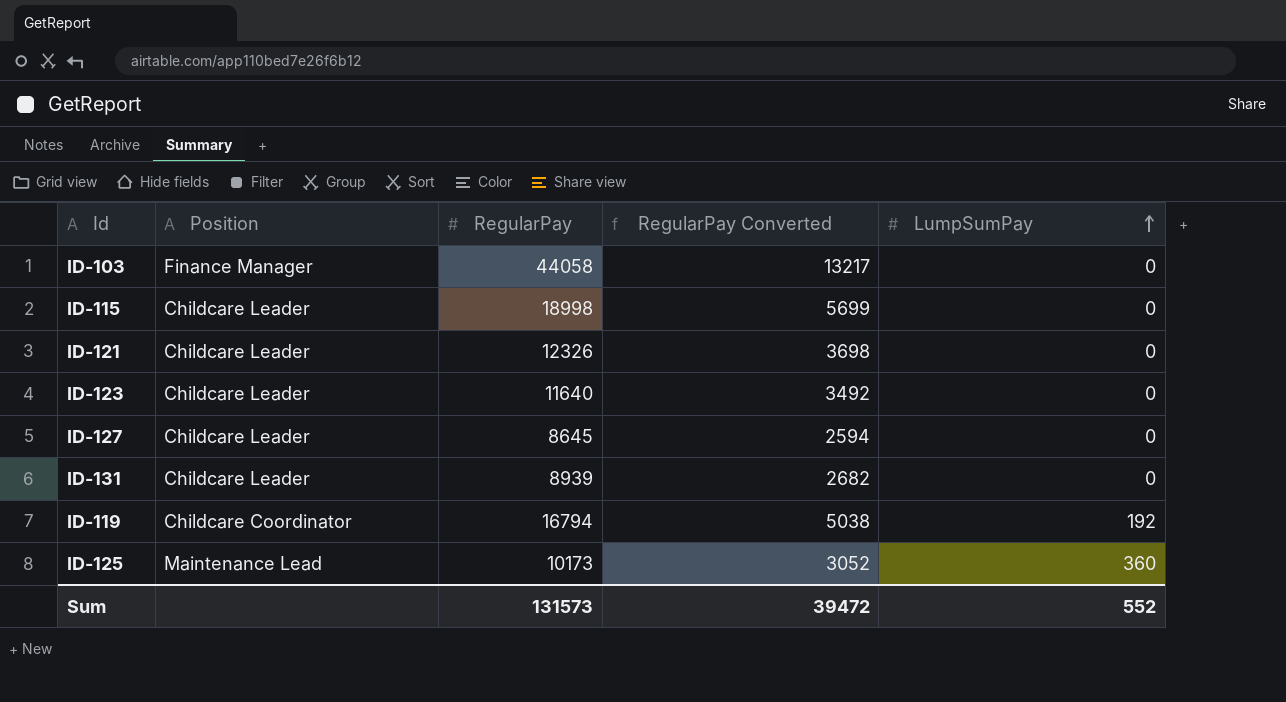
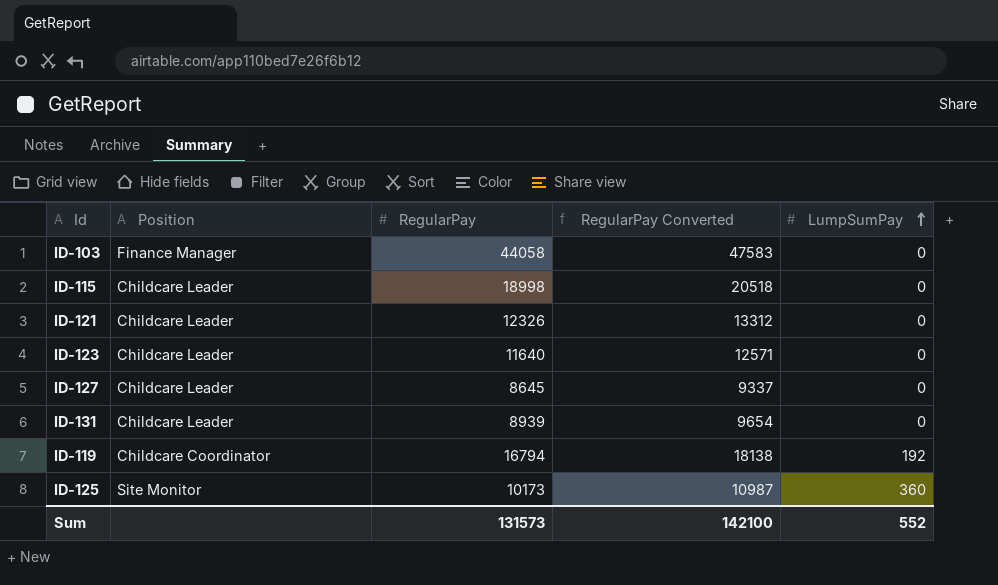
column RegularPay Converted | formula: [RegularPay] * 0.3 -> [RegularPay] * 1.08
ID-125 | Position: Maintenance Lead -> Site Monitor
Sum | RegularPay Converted: 39472 -> 142100

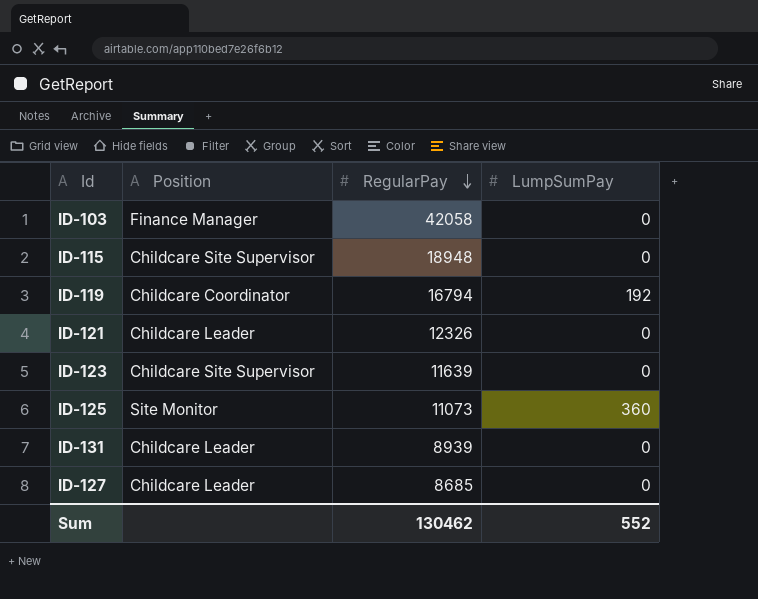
row order: LumpSumPay ascending -> RegularPay descending
column RegularPay Converted | formula: [RegularPay] * 1.08 -> none
ID-103 | RegularPay: 44058 -> 42058
ID-115 | Position: Childcare Leader -> Childcare Site Supervisor
ID-115 | RegularPay: 18998 -> 18948
ID-123 | Position: Childcare Leader -> Childcare Site Supervisor
ID-123 | RegularPay: 11640 -> 11639
ID-125 | RegularPay: 10173 -> 11073
ID-127 | RegularPay: 8645 -> 8685
Sum | RegularPay: 131573 -> 130462

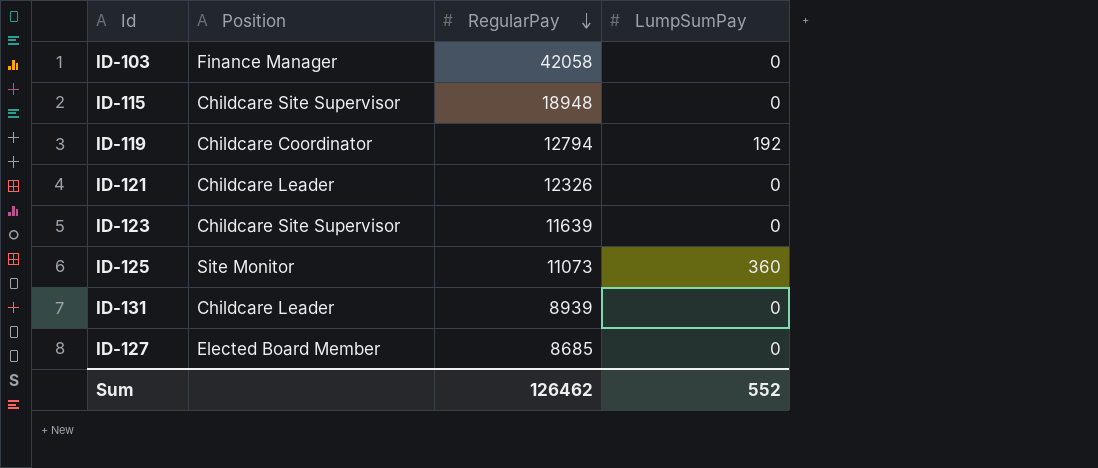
ID-119 | RegularPay: 16794 -> 12794
ID-127 | Position: Childcare Leader -> Elected Board Member
Sum | RegularPay: 130462 -> 126462

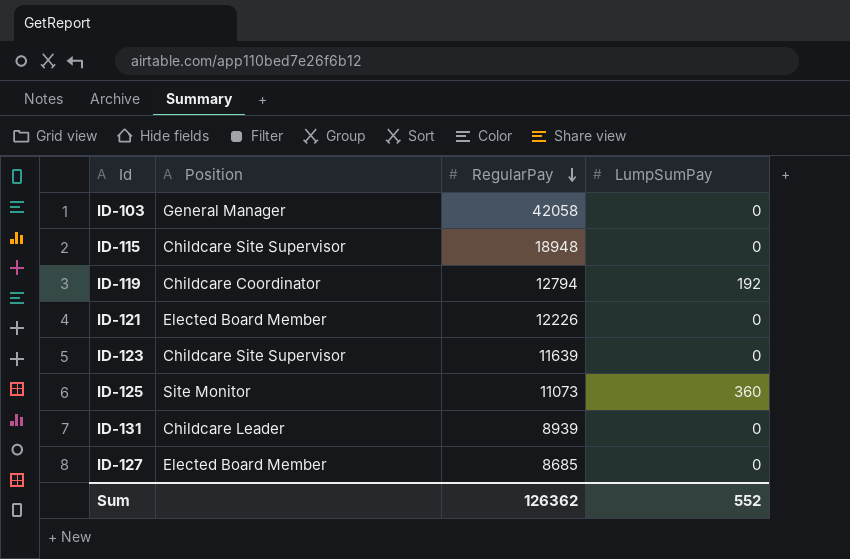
ID-103 | Position: Finance Manager -> General Manager
ID-121 | Position: Childcare Leader -> Elected Board Member
ID-121 | RegularPay: 12326 -> 12226
Sum | RegularPay: 126462 -> 126362

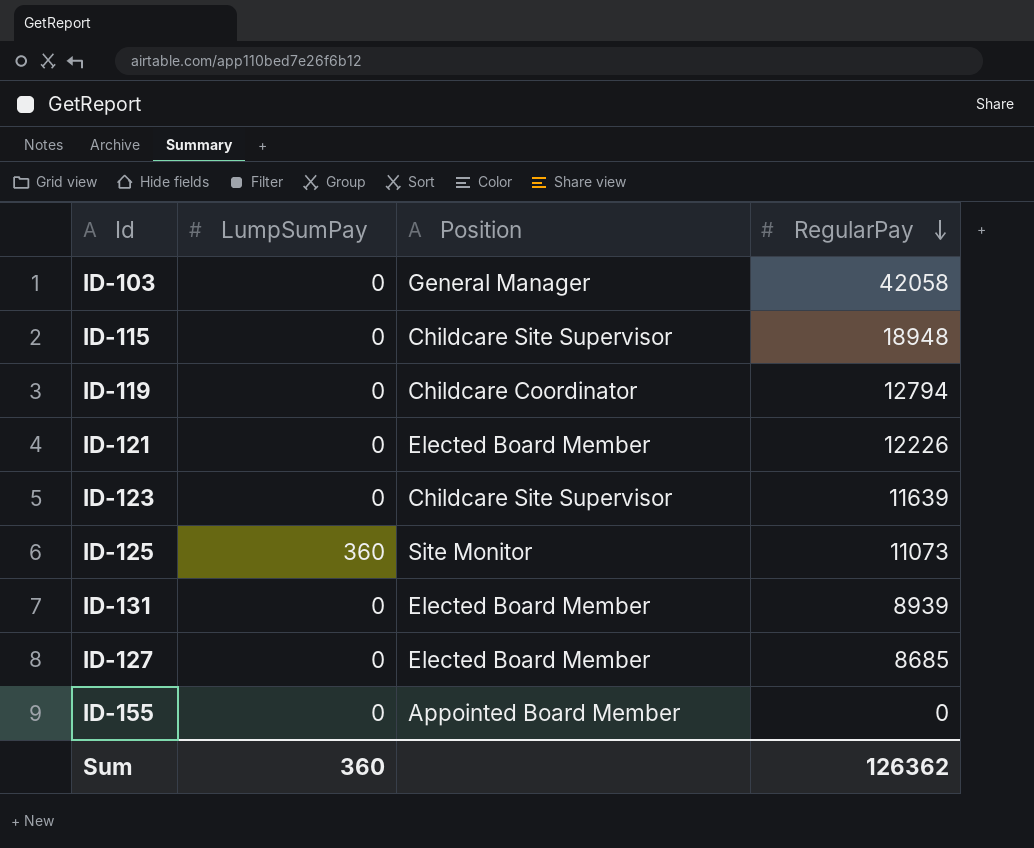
column LumpSumPay | position: 4 -> 2
ID-119 | LumpSumPay: 192 -> 0
ID-131 | Position: Childcare Leader -> Elected Board Member
row ID-155: none -> 0 | Appointed Board Member | 0
Sum | LumpSumPay: 552 -> 360

